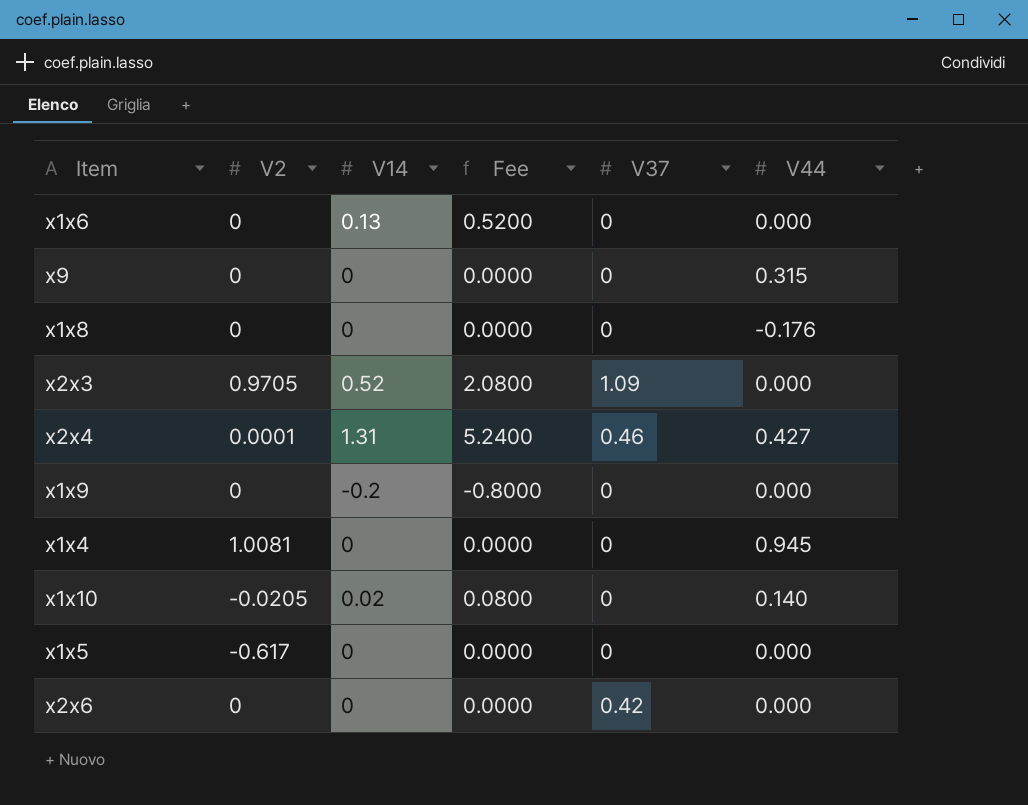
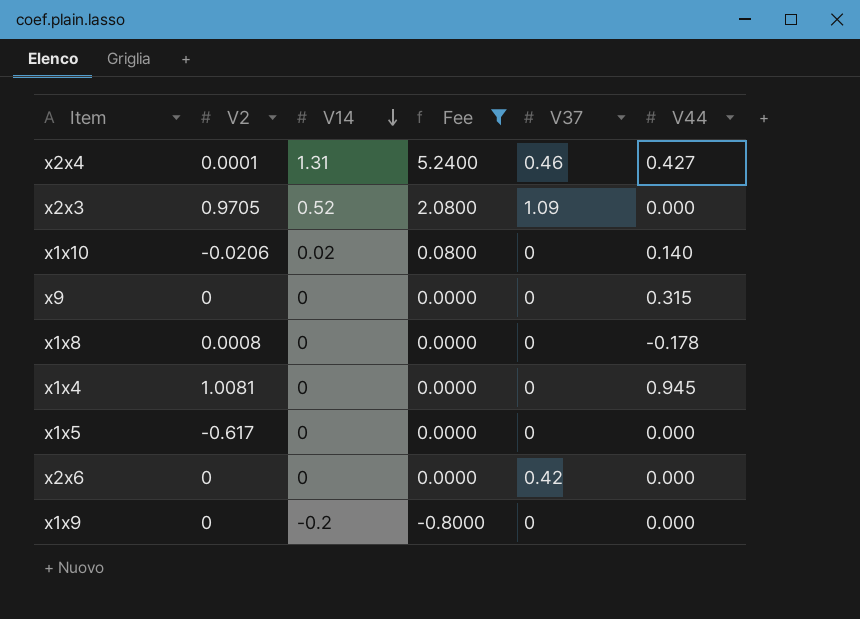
filter: none -> Fee != 0.5200
row order: none -> V14 descending
x1x10 | V2: -0.0205 -> -0.0206
x1x8 | V2: 0 -> 0.0008
x1x8 | V44: -0.176 -> -0.178

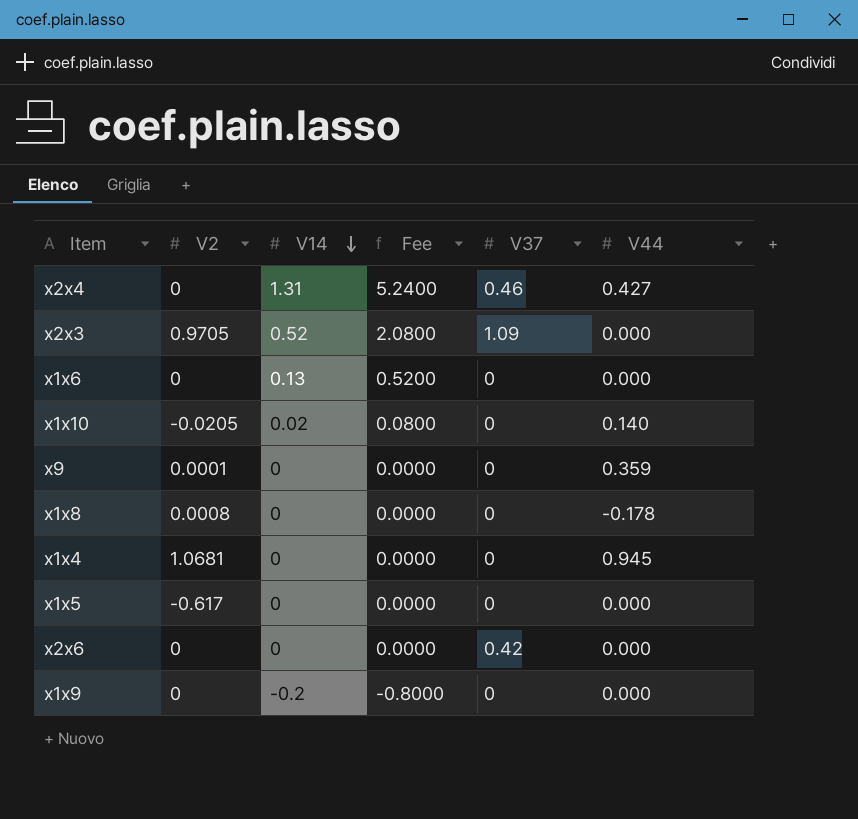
filter: Fee != 0.5200 -> none
x2x4 | V2: 0.0001 -> 0
x1x10 | V2: -0.0206 -> -0.0205
x9 | V2: 0 -> 0.0001
x9 | V44: 0.315 -> 0.359
x1x4 | V2: 1.0081 -> 1.0681

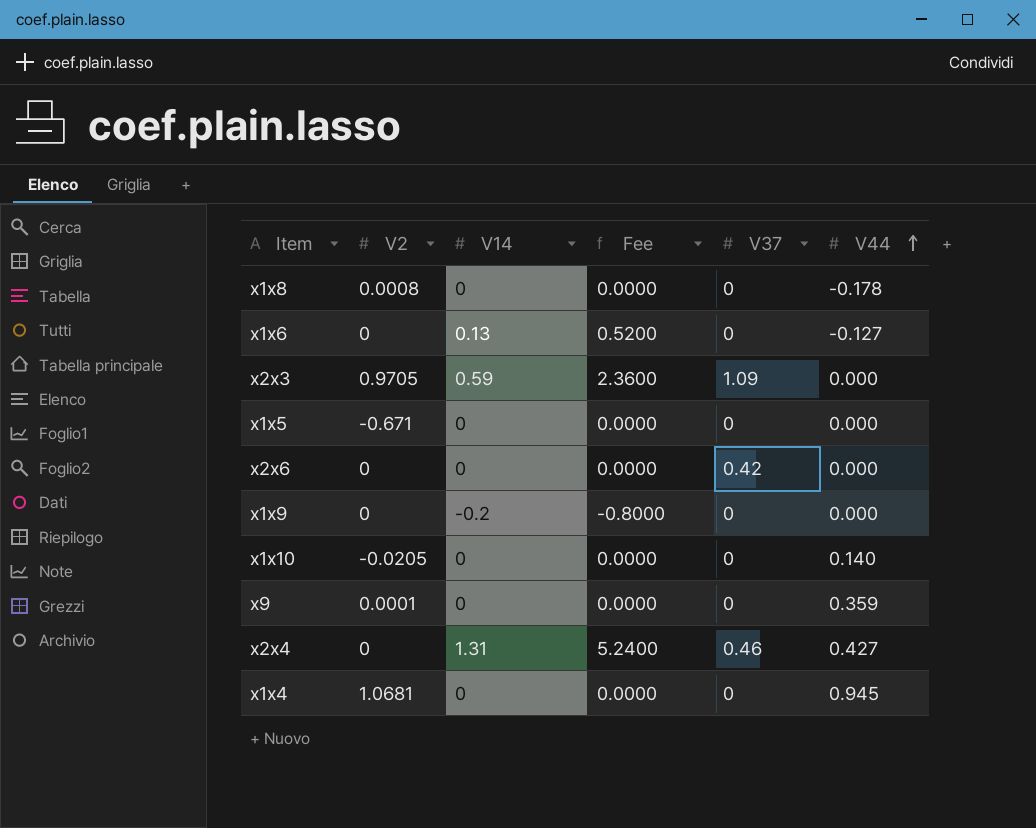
row order: V14 descending -> V44 ascending
x1x6 | V44: 0.000 -> -0.127
x2x3 | V14: 0.52 -> 0.59
x2x3 | Fee: 2.0800 -> 2.3600
x1x5 | V2: -0.617 -> -0.671
x1x10 | V14: 0.02 -> 0
x1x10 | Fee: 0.0800 -> 0.0000

